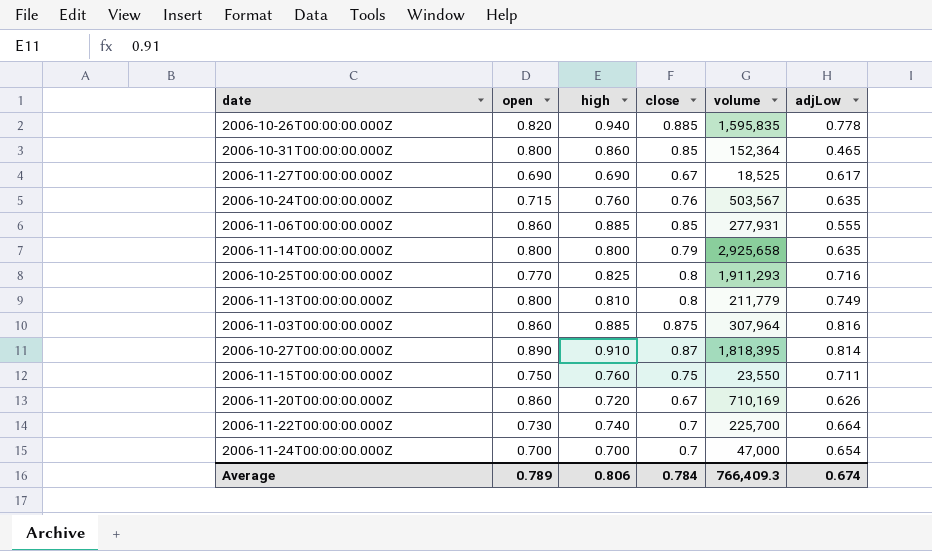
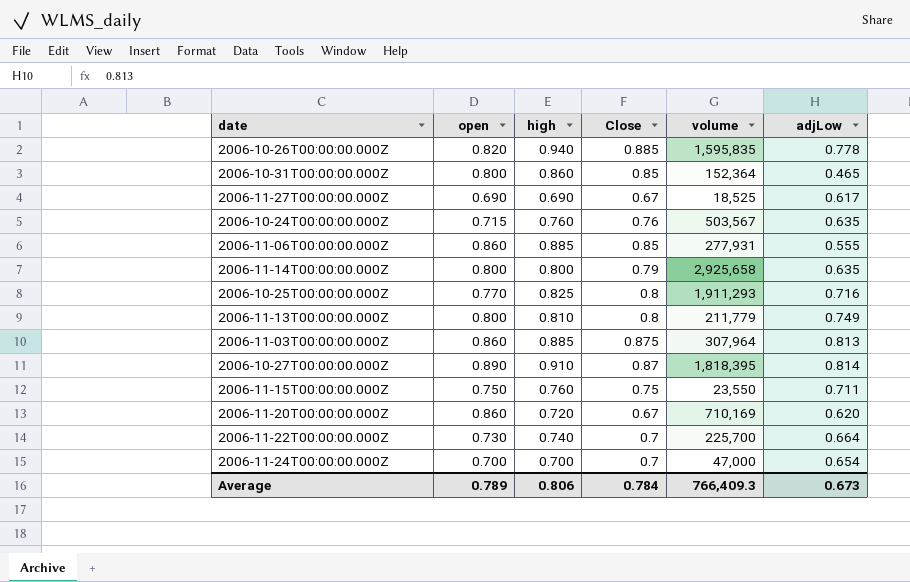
column name: close -> Close
2006-11-03T00:00:00.000Z | adjLow: 0.816 -> 0.813
2006-11-20T00:00:00.000Z | adjLow: 0.626 -> 0.620
Average | adjLow: 0.674 -> 0.673

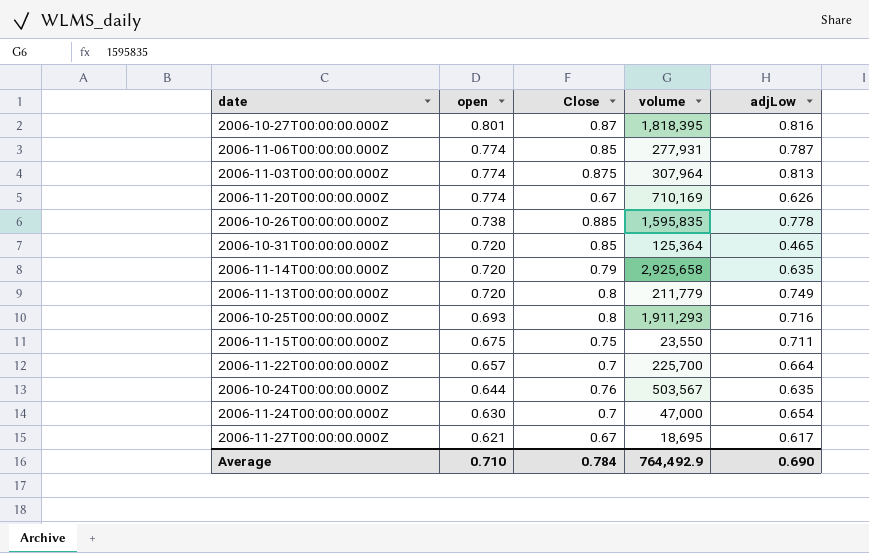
row order: none -> open descending
column high | position: 3 -> none
2006-10-27T00:00:00.000Z | open: 0.890 -> 0.801
2006-10-27T00:00:00.000Z | adjLow: 0.814 -> 0.816
2006-11-06T00:00:00.000Z | open: 0.860 -> 0.774
2006-11-06T00:00:00.000Z | adjLow: 0.555 -> 0.787
2006-11-03T00:00:00.000Z | open: 0.860 -> 0.774
2006-11-20T00:00:00.000Z | open: 0.860 -> 0.774
2006-11-20T00:00:00.000Z | adjLow: 0.620 -> 0.626
2006-10-26T00:00:00.000Z | open: 0.820 -> 0.738
2006-10-31T00:00:00.000Z | open: 0.800 -> 0.720
2006-10-31T00:00:00.000Z | volume: 152,364 -> 125,364
2006-11-14T00:00:00.000Z | open: 0.800 -> 0.720
2006-11-13T00:00:00.000Z | open: 0.800 -> 0.720
2006-10-25T00:00:00.000Z | open: 0.770 -> 0.693
2006-11-15T00:00:00.000Z | open: 0.750 -> 0.675
2006-11-22T00:00:00.000Z | open: 0.730 -> 0.657
2006-10-24T00:00:00.000Z | open: 0.715 -> 0.644
2006-11-24T00:00:00.000Z | open: 0.700 -> 0.630
2006-11-27T00:00:00.000Z | open: 0.690 -> 0.621
2006-11-27T00:00:00.000Z | volume: 18,525 -> 18,695
Average | open: 0.789 -> 0.710
Average | volume: 766,409.3 -> 764,492.9
Average | adjLow: 0.673 -> 0.690

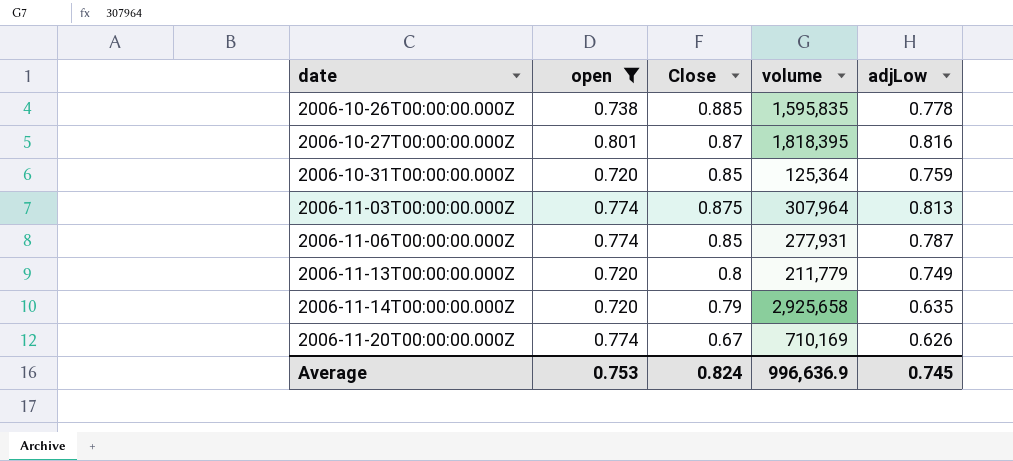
filter: none -> open >= 0.720
row order: open descending -> date ascending
2006-10-31T00:00:00.000Z | adjLow: 0.465 -> 0.759
Average | open: 0.710 -> 0.753
Average | Close: 0.784 -> 0.824
Average | volume: 764,492.9 -> 996,636.9
Average | adjLow: 0.690 -> 0.745

